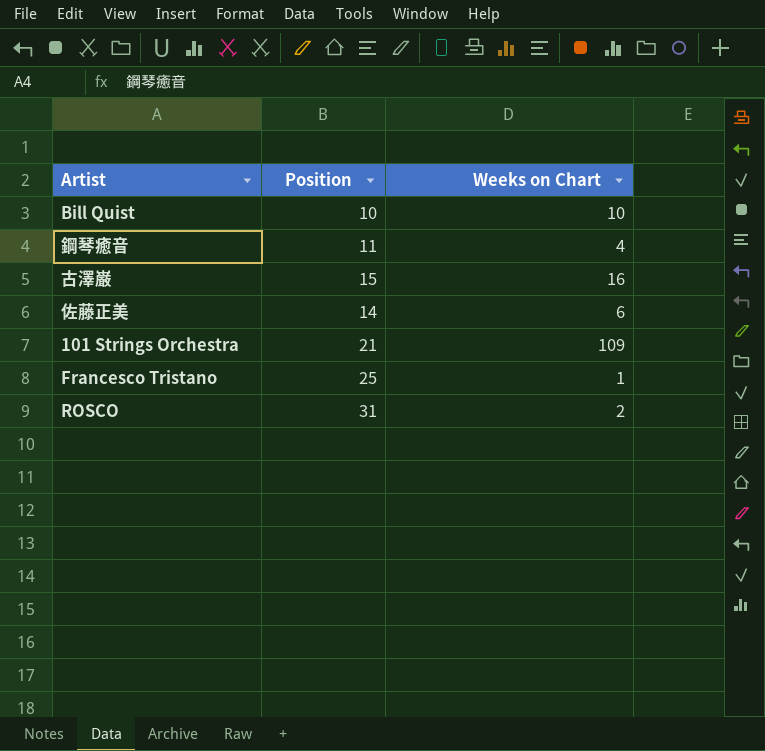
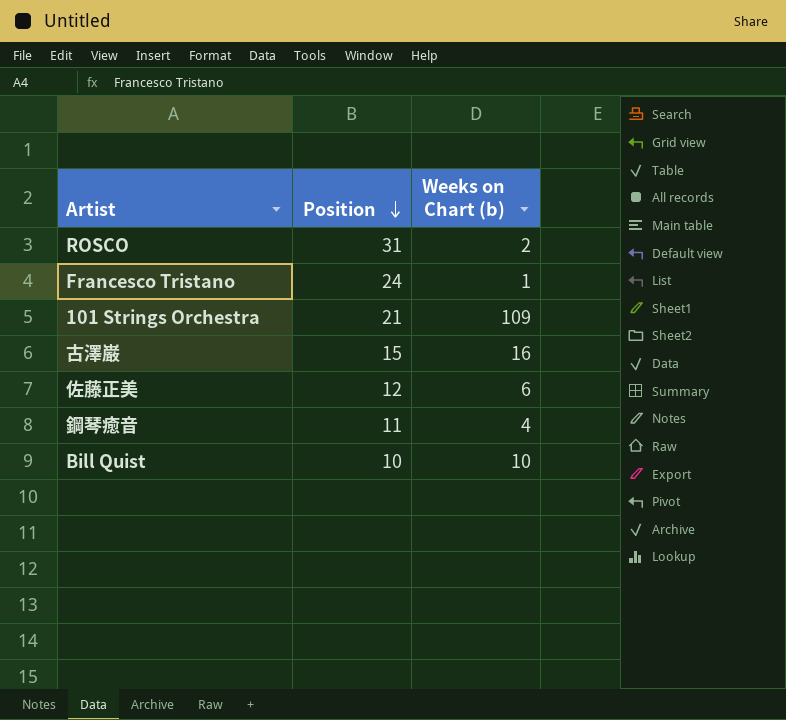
row order: none -> Position descending
column name: Weeks on Chart -> Weeks on Chart (b)
Francesco Tristano | Position: 25 -> 24
佐藤正美 | Position: 14 -> 12

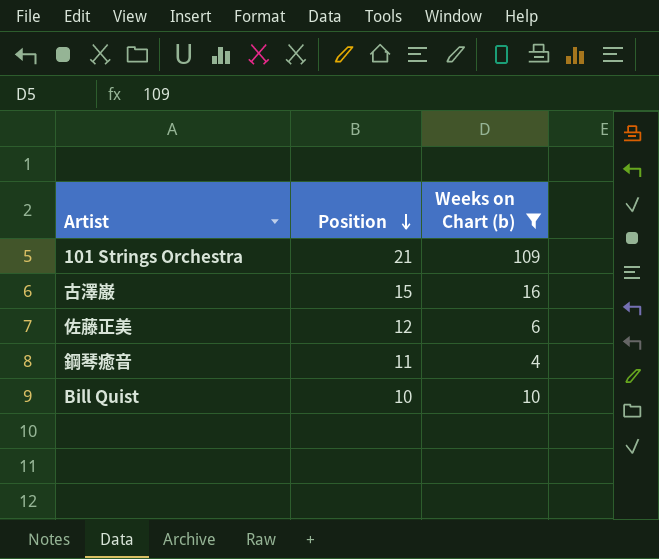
filter: none -> Weeks on Chart (b) >= 4

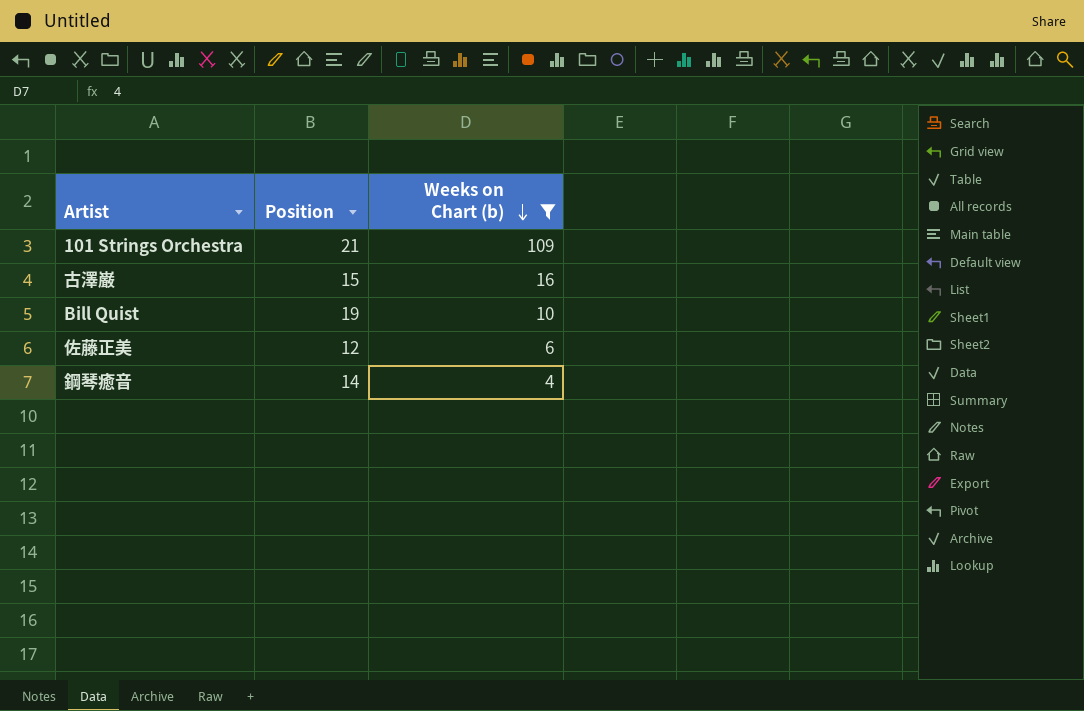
row order: Position descending -> Weeks on Chart (b) descending
Bill Quist | Position: 10 -> 19
鋼琴癒音 | Position: 11 -> 14

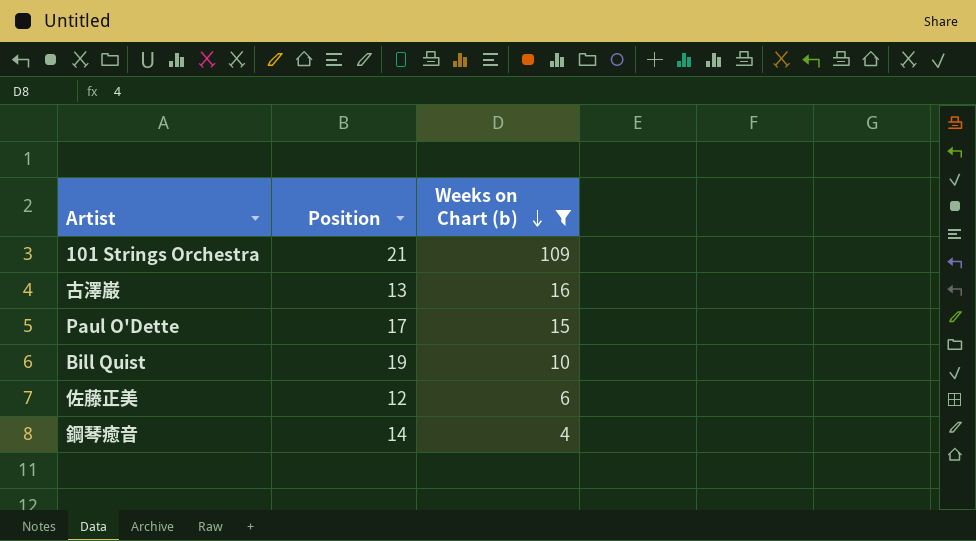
古澤巌 | Position: 15 -> 13
row Paul O'Dette: none -> 17 | 15

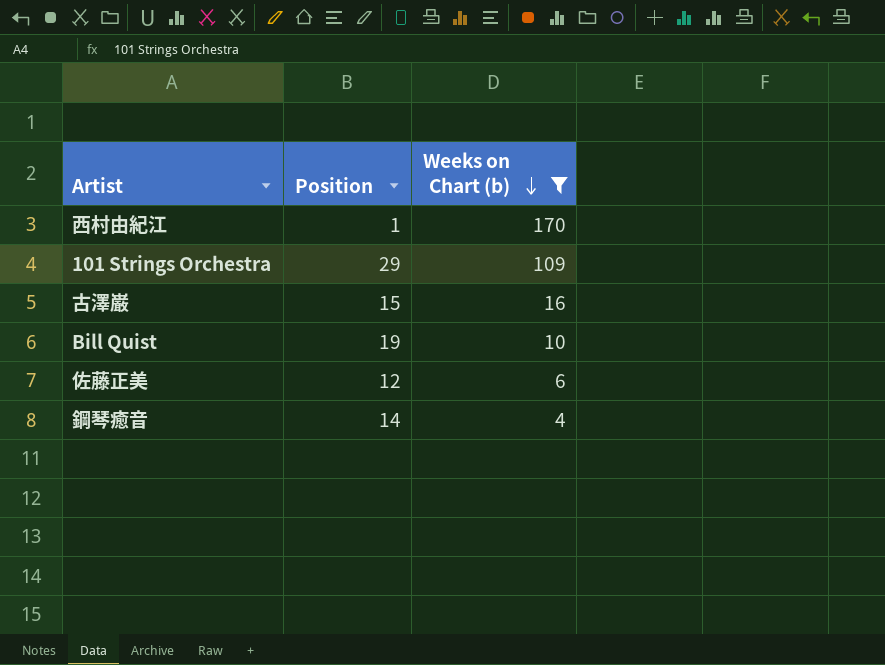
row Paul O'Dette: 17 | 15 -> none
row 西村由紀江: none -> 1 | 170
101 Strings Orchestra | Position: 21 -> 29
古澤巌 | Position: 13 -> 15

